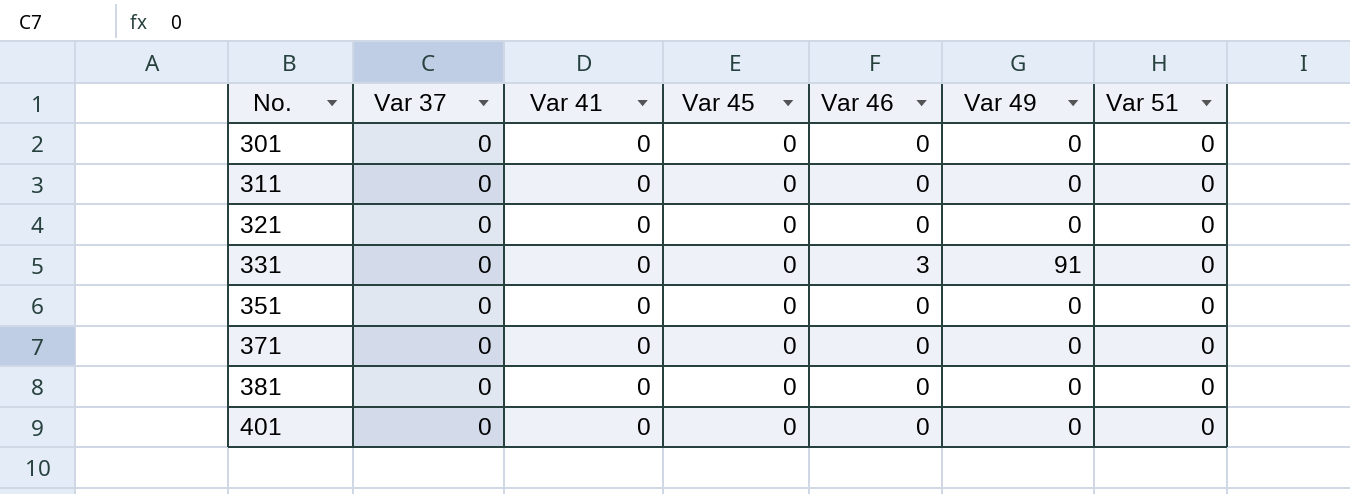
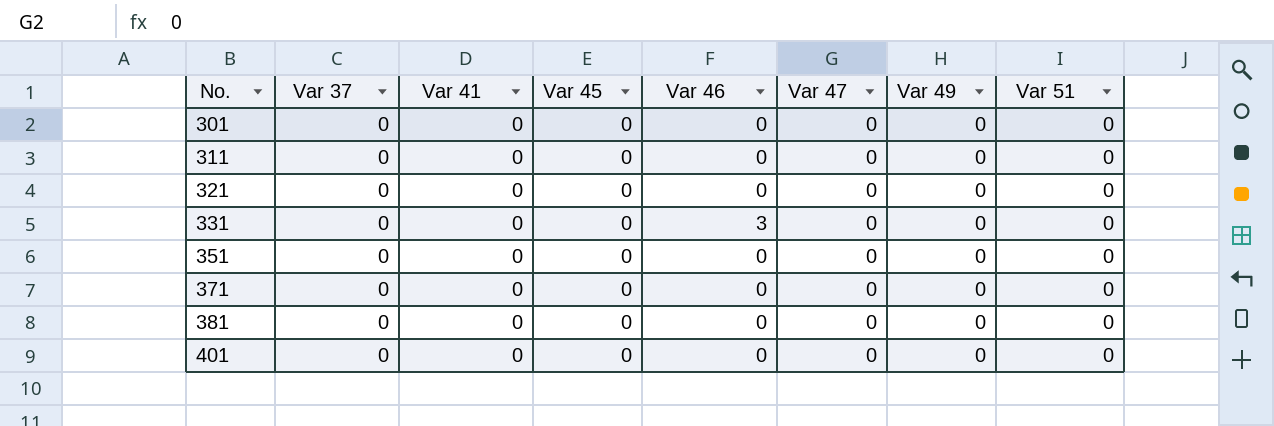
column Var 47 | position: none -> 6
331 | Var 49: 91 -> 0

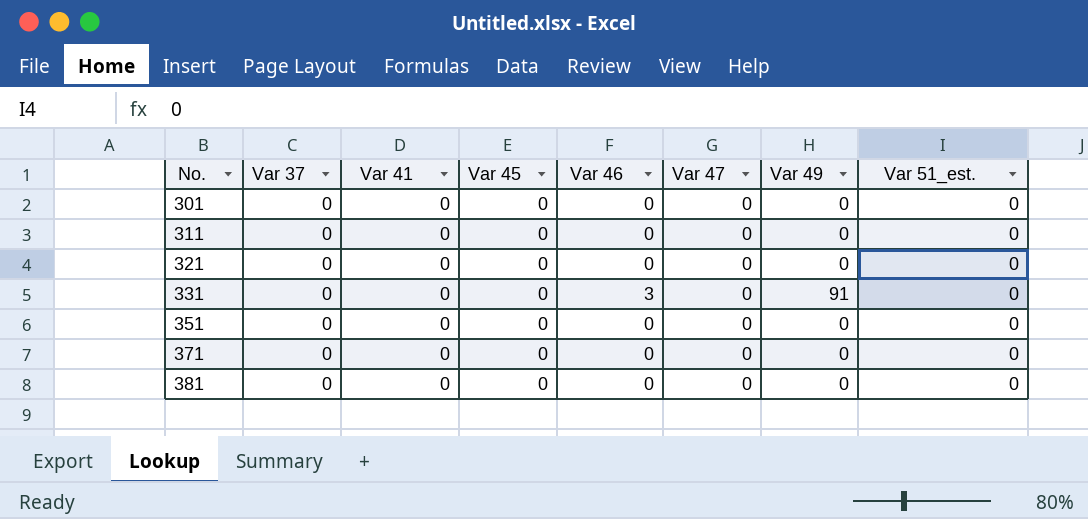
column name: Var 51 -> Var 51_est.
row 401: 0 | 0 | 0 | 0 | 0 | 0 | 0 -> none
331 | Var 49: 0 -> 91

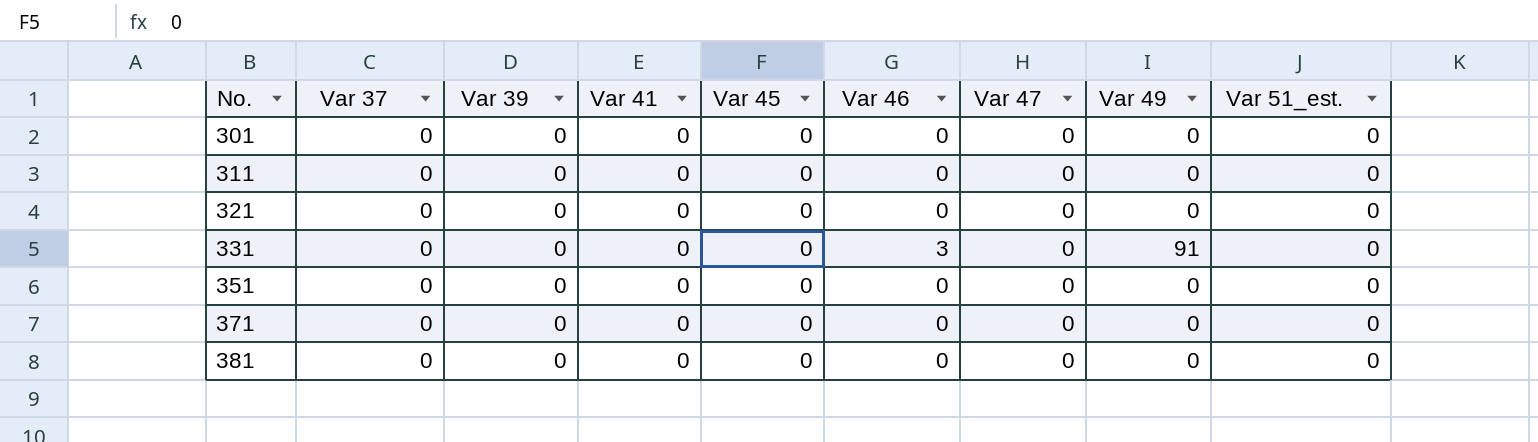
column Var 39 | position: none -> 3

